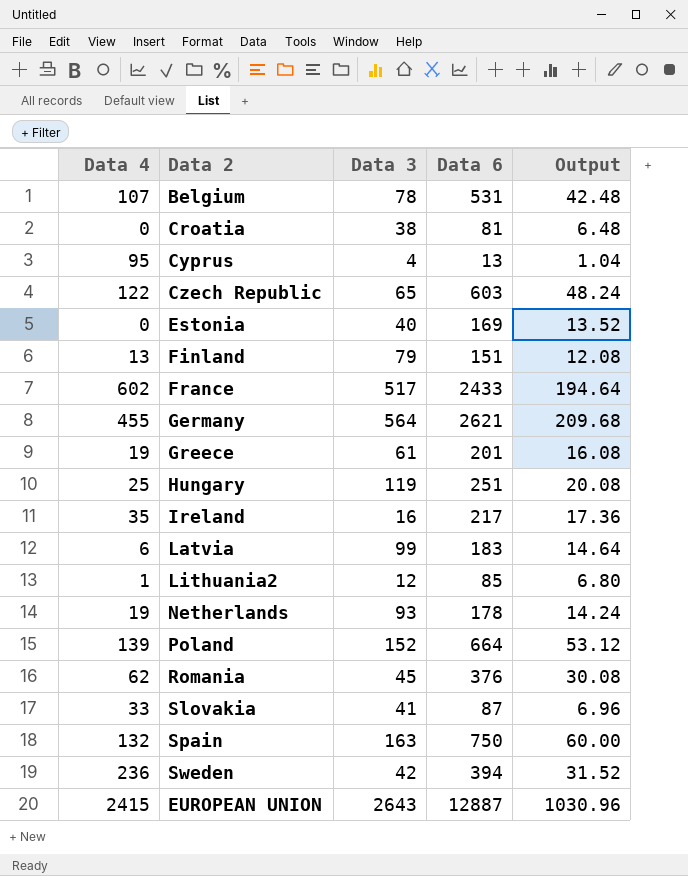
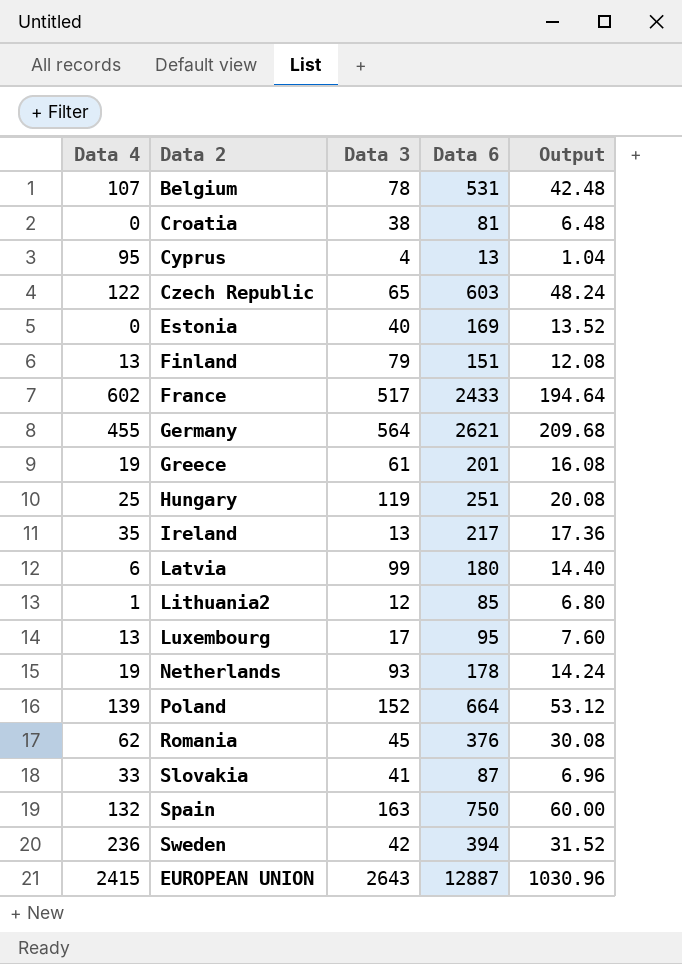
Ireland | Data 3: 16 -> 13
Latvia | Data 6: 183 -> 180
Latvia | Output: 14.64 -> 14.40
row Luxembourg: none -> 13 | 17 | 95 | 7.60

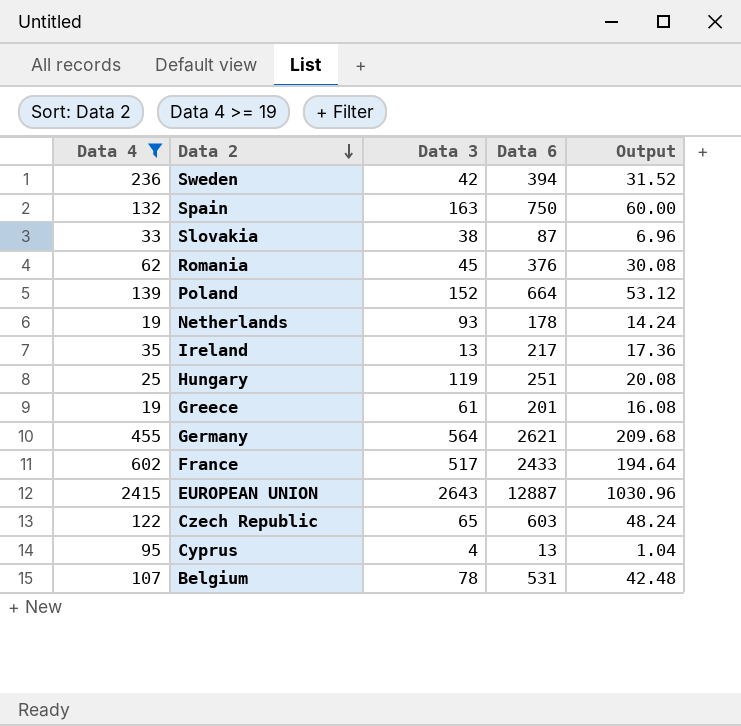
filter: none -> Data 4 >= 19
row order: none -> Data 2 descending
Slovakia | Data 3: 41 -> 38

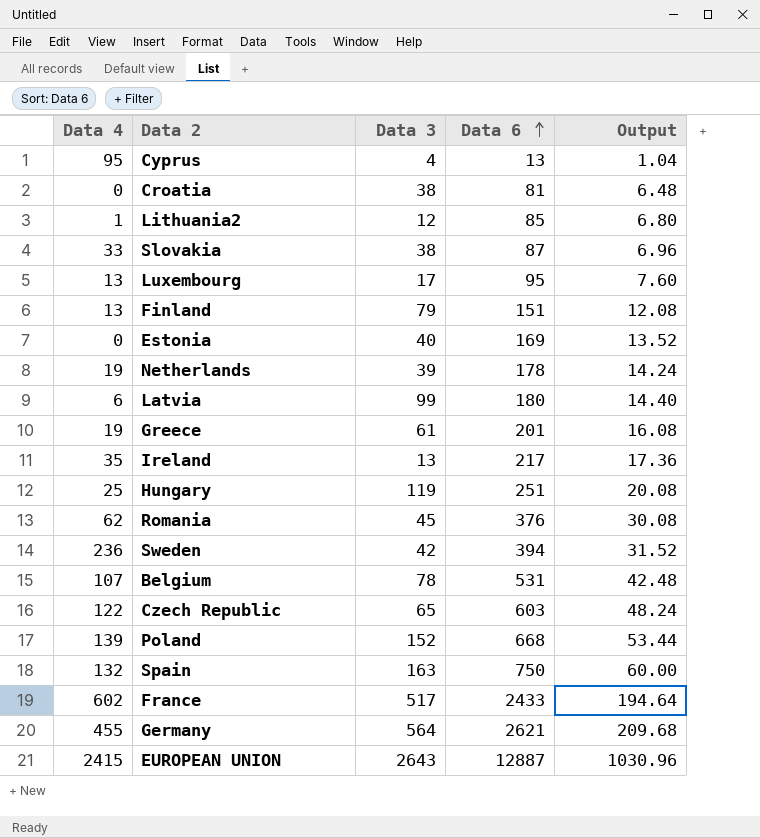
filter: Data 4 >= 19 -> none
row order: Data 2 descending -> Data 6 ascending
Netherlands | Data 3: 93 -> 39
Poland | Data 6: 664 -> 668
Poland | Output: 53.12 -> 53.44

